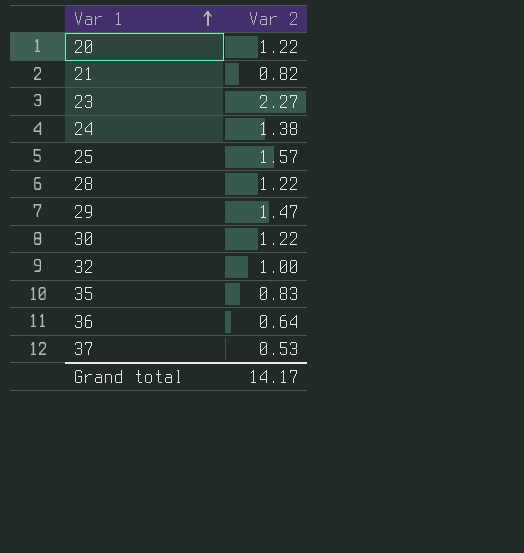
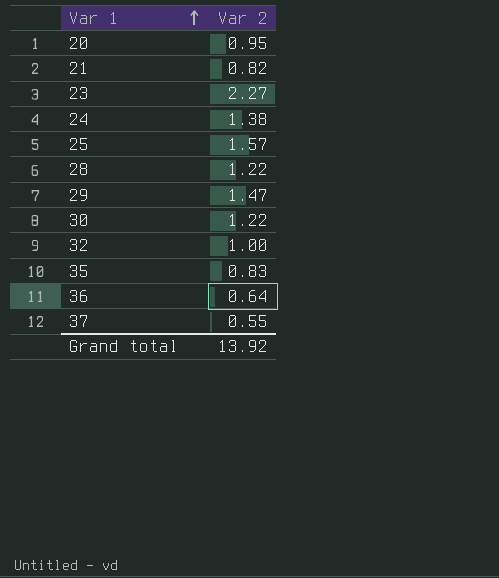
20 | Var 2: 1.22 -> 0.95
37 | Var 2: 0.53 -> 0.55
Grand total | Var 2: 14.17 -> 13.92

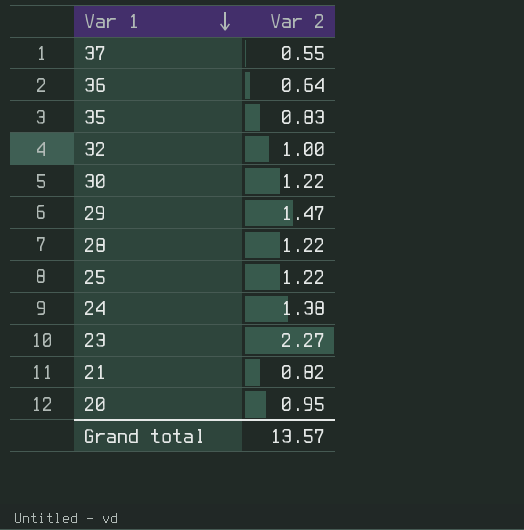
row order: Var 1 ascending -> Var 1 descending
25 | Var 2: 1.57 -> 1.22
Grand total | Var 2: 13.92 -> 13.57

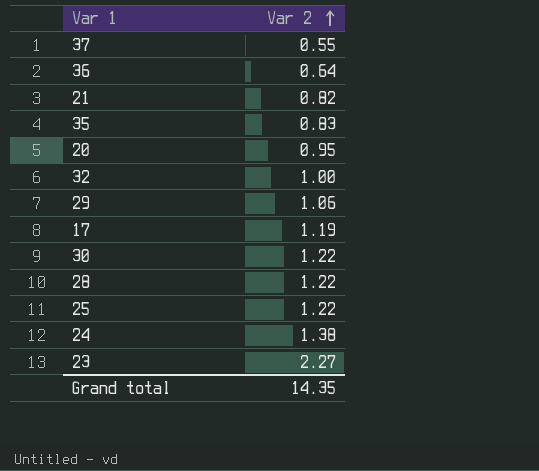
row order: Var 1 descending -> Var 2 ascending
29 | Var 2: 1.47 -> 1.06
row 17: none -> 1.19
Grand total | Var 2: 13.57 -> 14.35

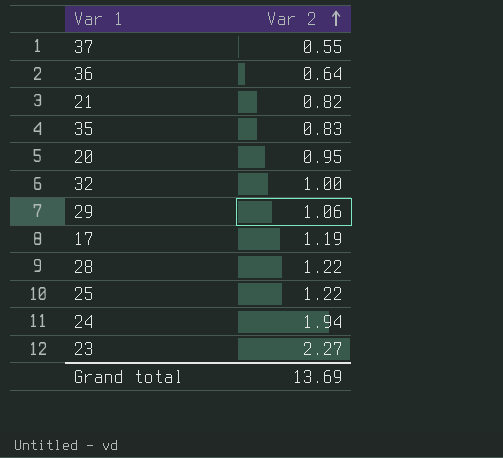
row 30: 1.22 -> none
24 | Var 2: 1.38 -> 1.94
Grand total | Var 2: 14.35 -> 13.69

